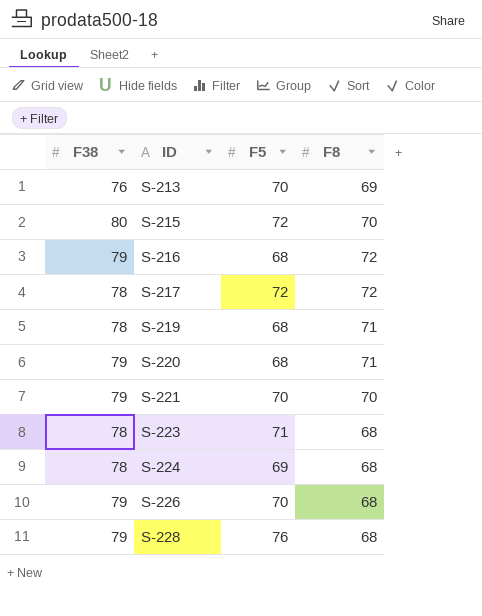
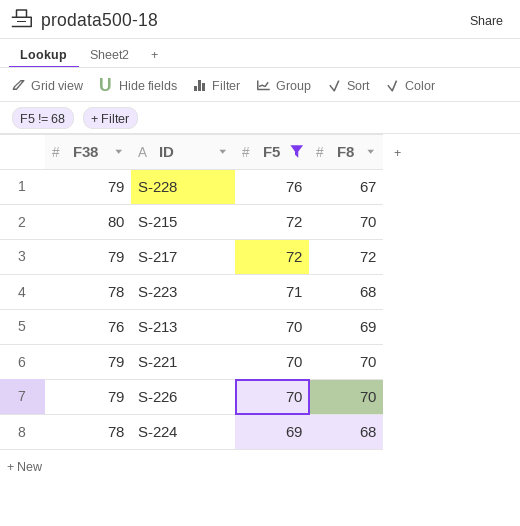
filter: none -> F5 != 68
row order: ID ascending -> F5 descending
S-228 | F8: 68 -> 67
S-217 | F38: 78 -> 79
S-226 | F8: 68 -> 70

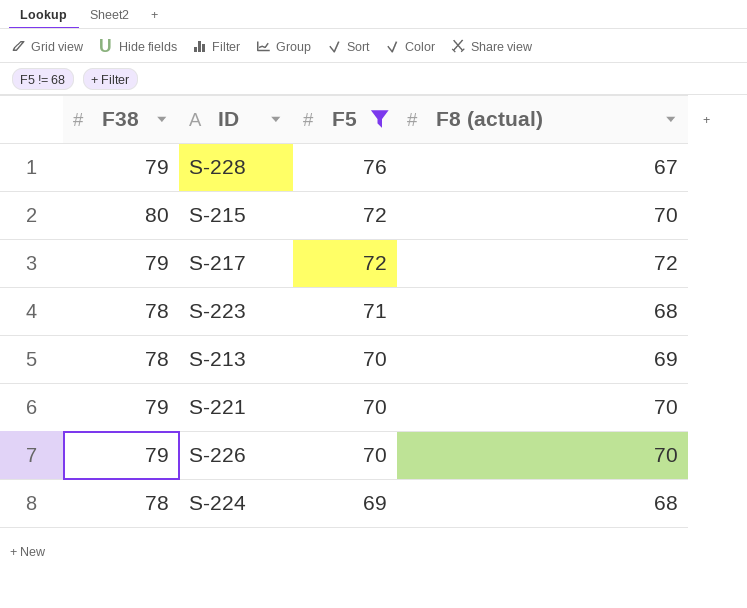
column name: F8 -> F8 (actual)
S-213 | F38: 76 -> 78

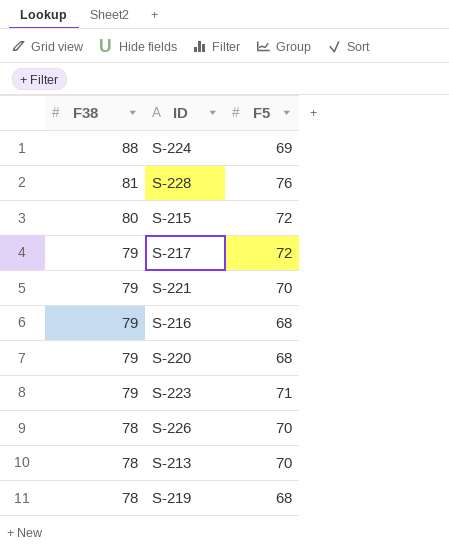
filter: F5 != 68 -> none
row order: F5 descending -> F38 descending
column F8 (actual) | position: 4 -> none
S-224 | F38: 78 -> 88
S-228 | F38: 79 -> 81
S-223 | F38: 78 -> 79
S-226 | F38: 79 -> 78

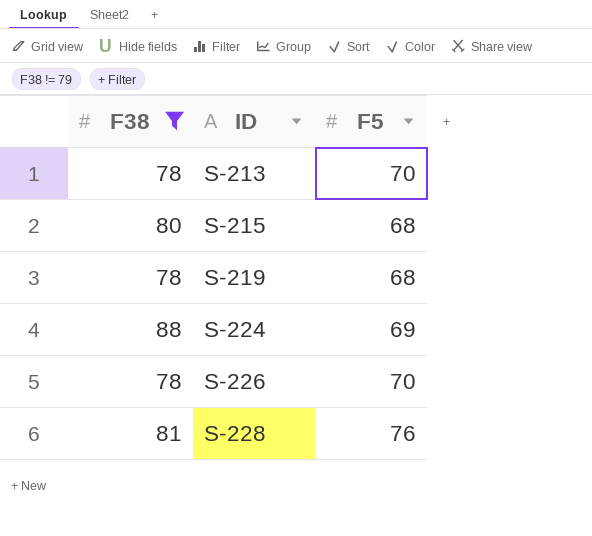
filter: none -> F38 != 79
row order: F38 descending -> ID ascending
S-215 | F5: 72 -> 68

